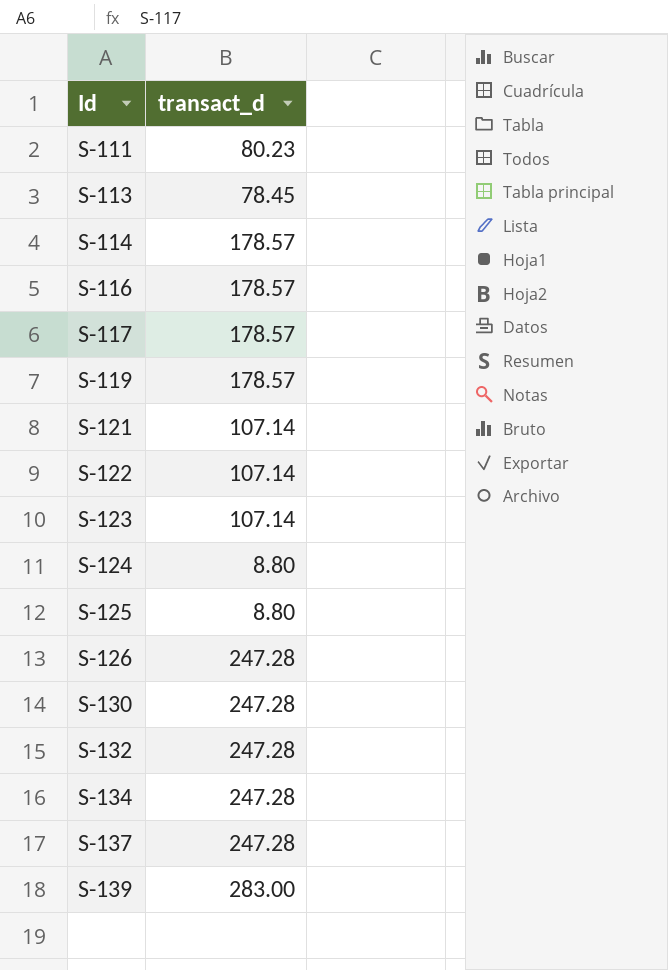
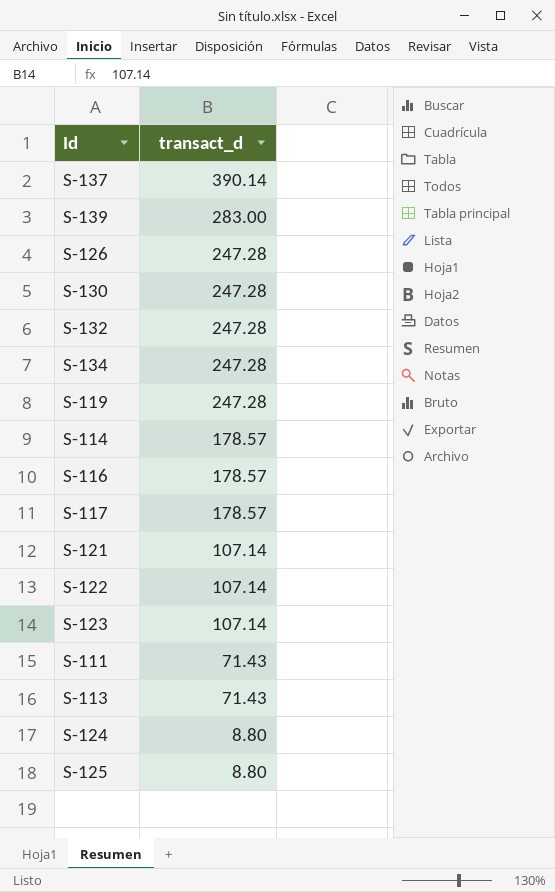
row order: Id ascending -> transact_d descending
S-137 | transact_d: 247.28 -> 390.14
S-119 | transact_d: 178.57 -> 247.28
S-111 | transact_d: 80.23 -> 71.43
S-113 | transact_d: 78.45 -> 71.43

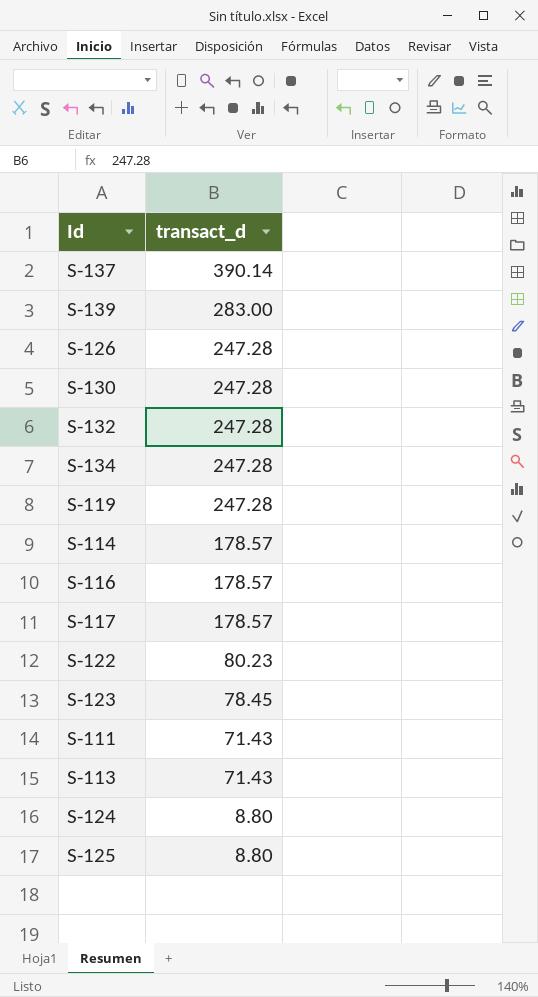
row S-121: 107.14 -> none
S-122 | transact_d: 107.14 -> 80.23
S-123 | transact_d: 107.14 -> 78.45

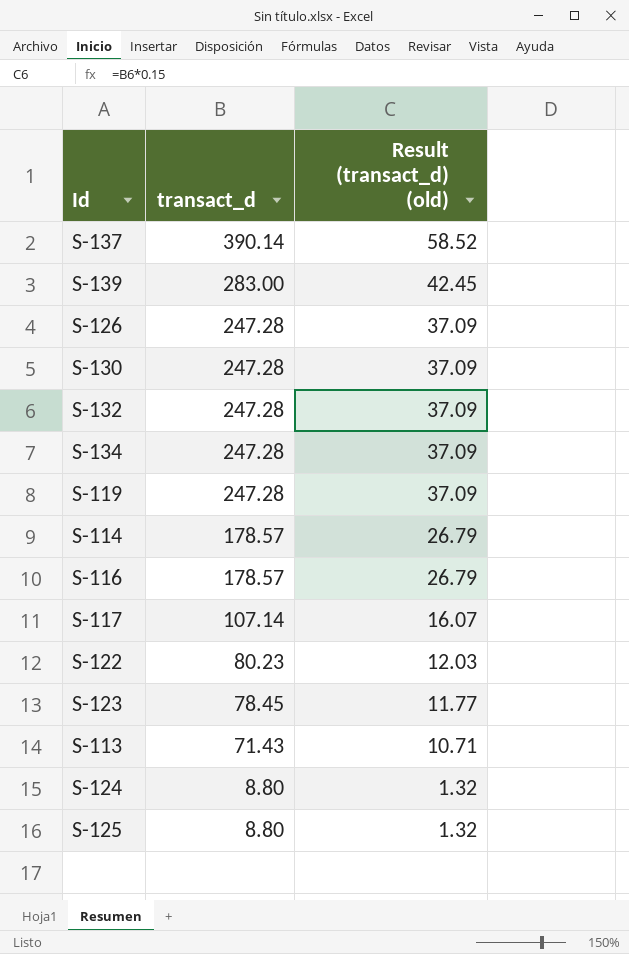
column Result (transact_d) (old) | formula: none -> [transact_d] * 0.15
row S-111: 71.43 -> none
S-117 | transact_d: 178.57 -> 107.14

